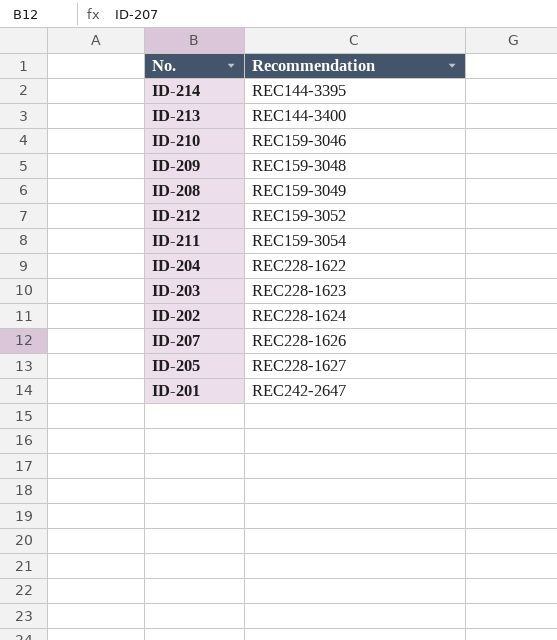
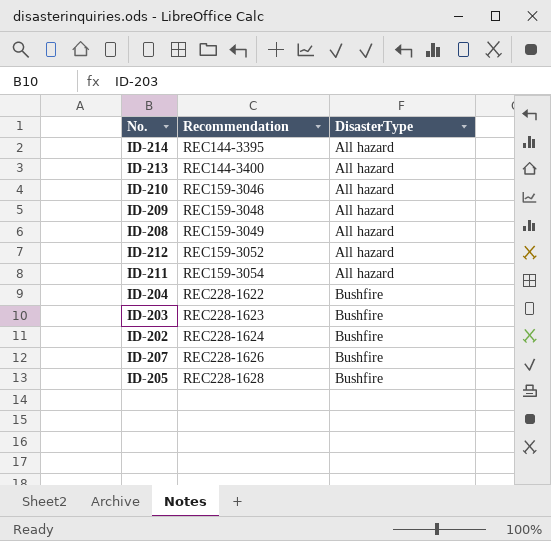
column DisasterType | position: none -> 3
row ID-201: REC242-2647 -> none
ID-205 | Recommendation: REC228-1627 -> REC228-1628

